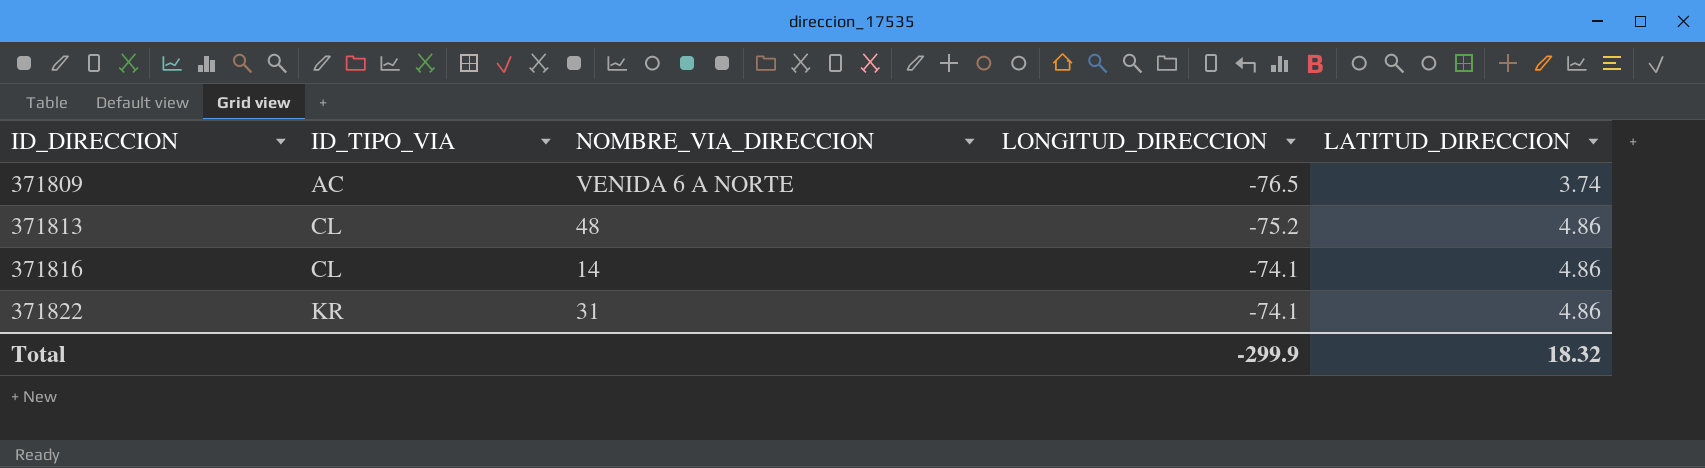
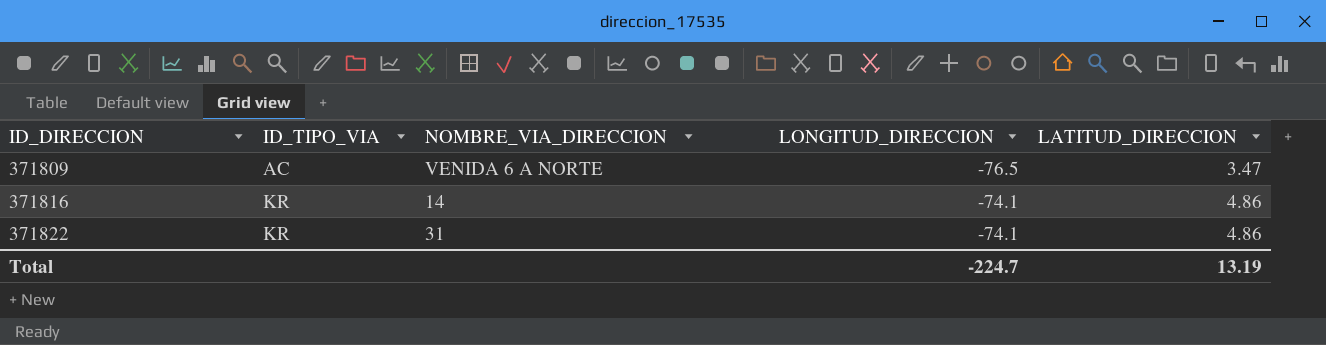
row 371813: CL | 48 | -75.2 | 4.86 -> none
371809 | LATITUD_DIRECCION: 3.74 -> 3.47
371816 | ID_TIPO_VIA: CL -> KR
Total | LONGITUD_DIRECCION: -299.9 -> -224.7
Total | LATITUD_DIRECCION: 18.32 -> 13.19

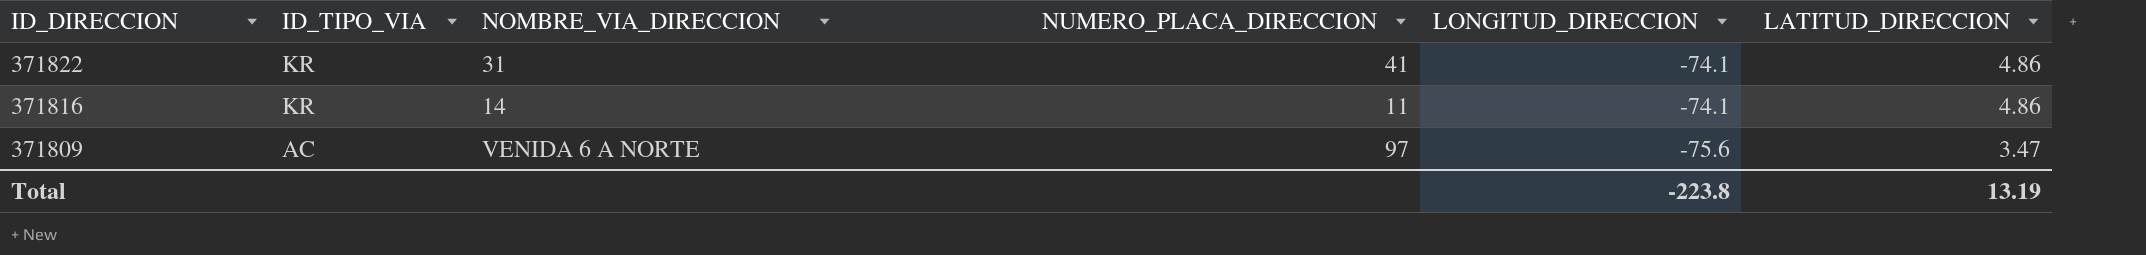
row order: ID_DIRECCION ascending -> ID_DIRECCION descending
column NUMERO_PLACA_DIRECCION | position: none -> 4
371809 | LONGITUD_DIRECCION: -76.5 -> -75.6
Total | LONGITUD_DIRECCION: -224.7 -> -223.8

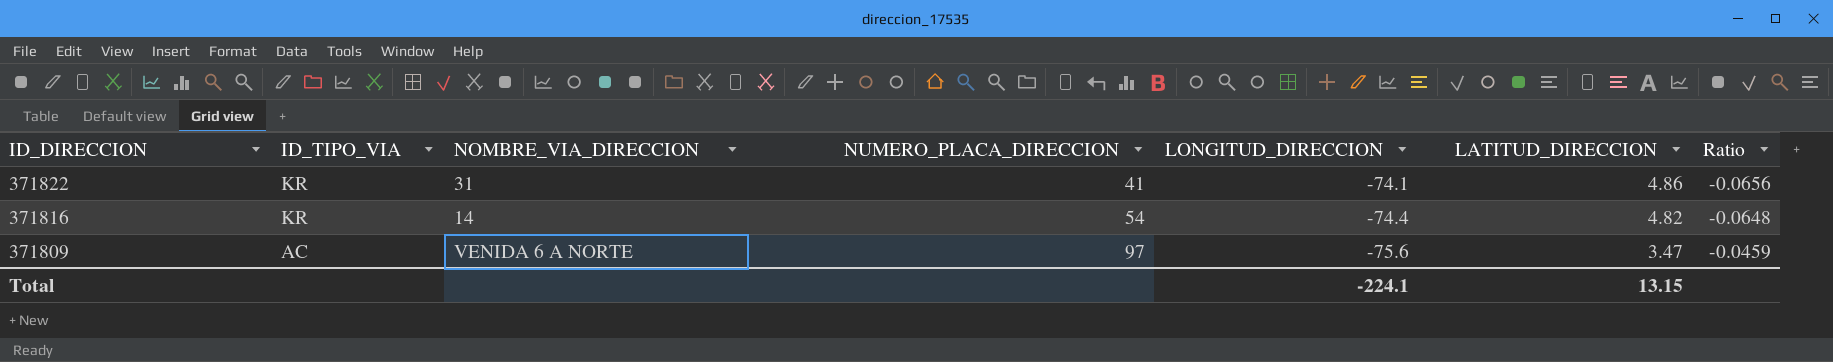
column Ratio | formula: none -> [LATITUD_DIRECCION] / [LONGITUD_DIRECCION]
371816 | NUMERO_PLACA_DIRECCION: 11 -> 54
371816 | LONGITUD_DIRECCION: -74.1 -> -74.4
371816 | LATITUD_DIRECCION: 4.86 -> 4.82
Total | LONGITUD_DIRECCION: -223.8 -> -224.1
Total | LATITUD_DIRECCION: 13.19 -> 13.15

